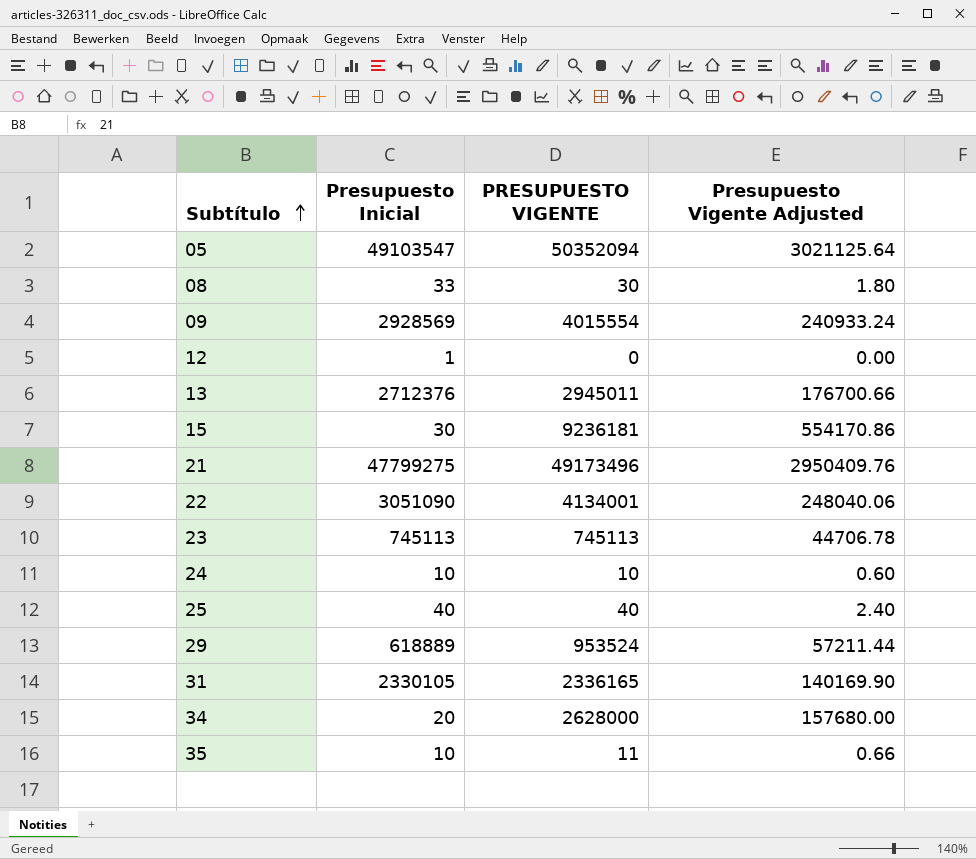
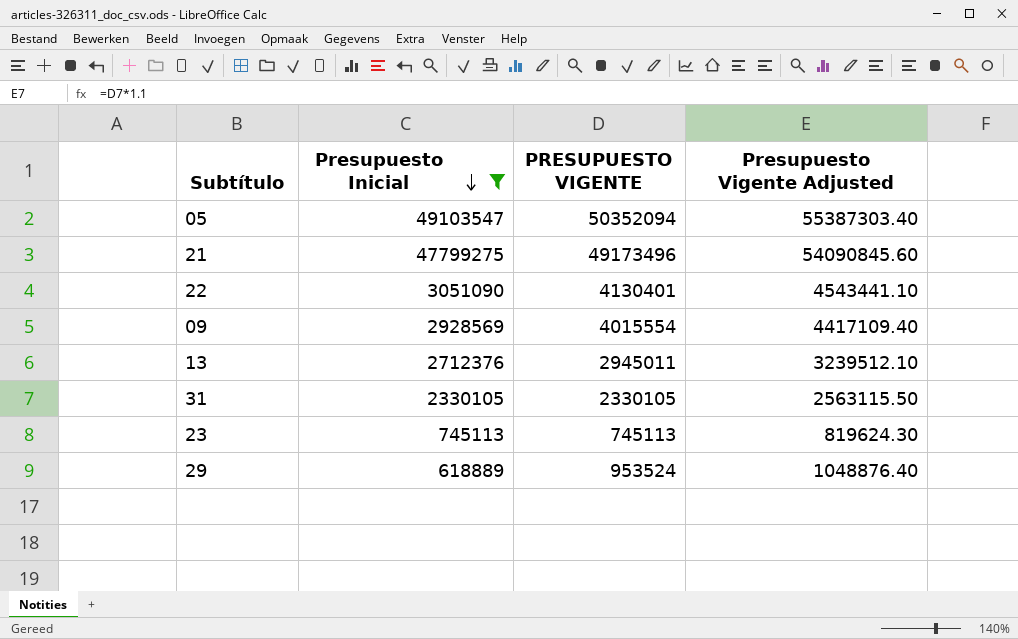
filter: none -> Presupuesto Inicial >= 618889
row order: Subtítulo ascending -> Presupuesto Inicial descending
column Presupuesto Vigente Adjusted | formula: [PRESUPUESTO VIGENTE] * 0.06 -> [PRESUPUESTO VIGENTE] * 1.1
22 | PRESUPUESTO VIGENTE: 4134001 -> 4130401
31 | PRESUPUESTO VIGENTE: 2336165 -> 2330105

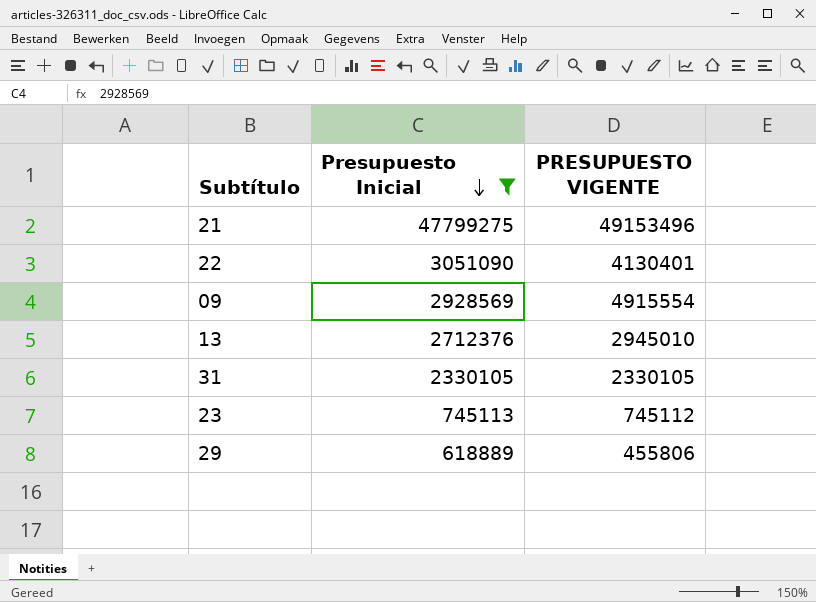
column Presupuesto Vigente Adjusted | formula: [PRESUPUESTO VIGENTE] * 1.1 -> none
row 05: 49103547 | 50352094 | 55387303.40 -> none
21 | PRESUPUESTO VIGENTE: 49173496 -> 49153496
09 | PRESUPUESTO VIGENTE: 4015554 -> 4915554
13 | PRESUPUESTO VIGENTE: 2945011 -> 2945010
23 | PRESUPUESTO VIGENTE: 745113 -> 745112
29 | PRESUPUESTO VIGENTE: 953524 -> 455806

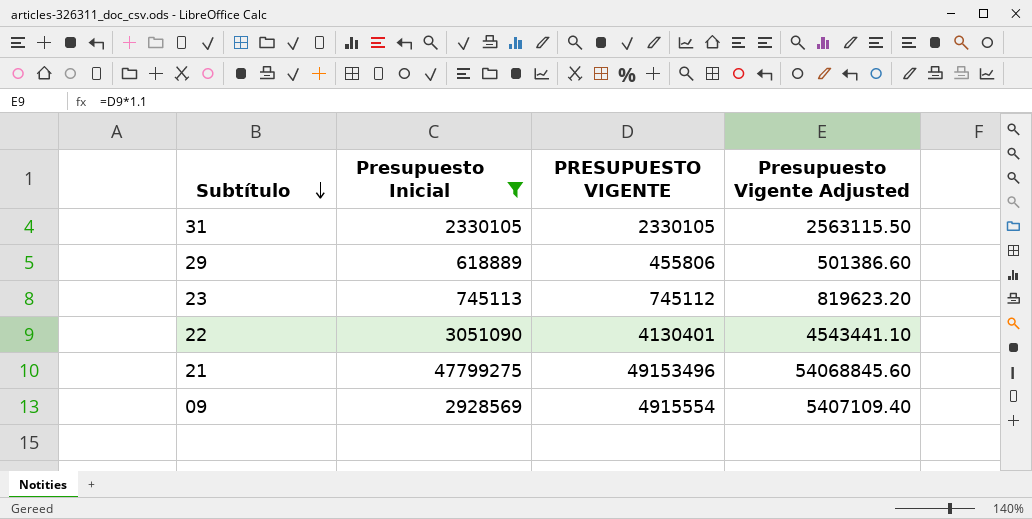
row order: Presupuesto Inicial descending -> Subtítulo descending
column Presupuesto Vigente Adjusted | formula: none -> [PRESUPUESTO VIGENTE] * 1.1
row 13: 2712376 | 2945010 -> none

